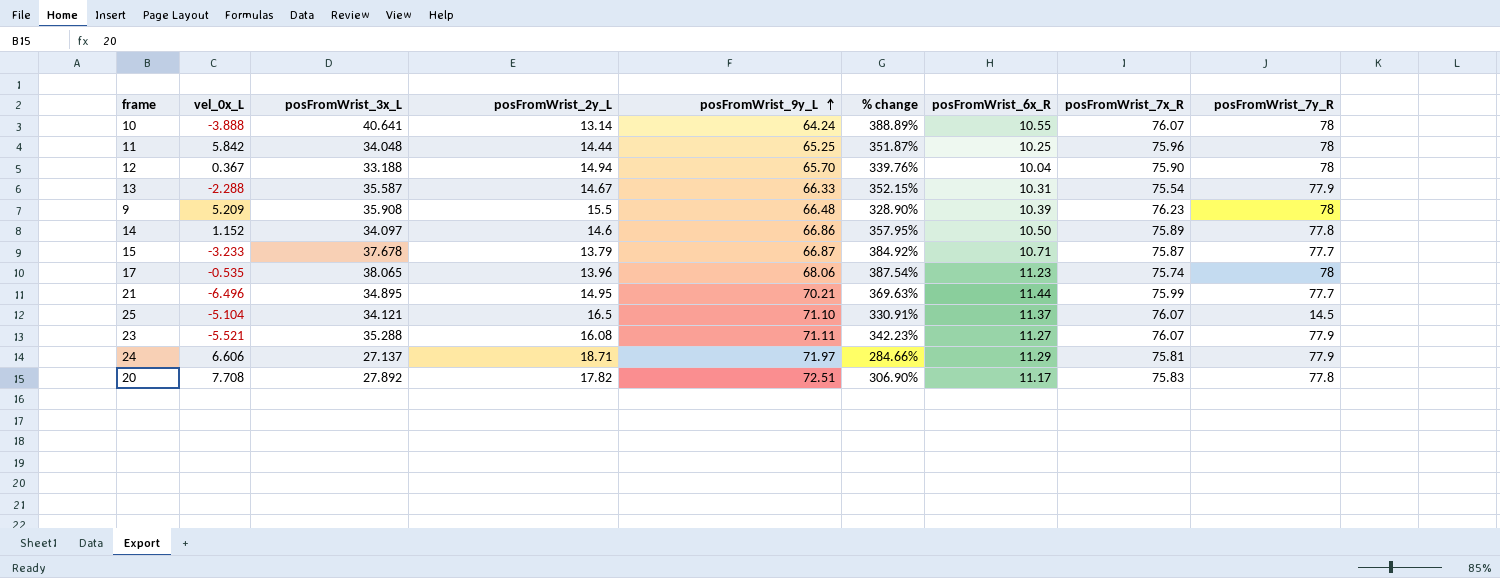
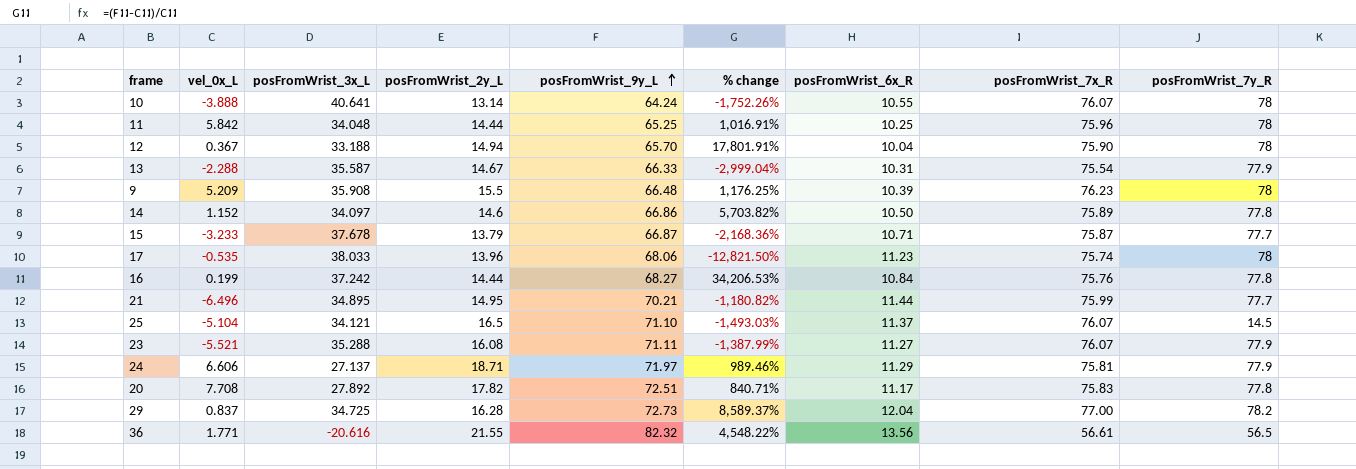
column % change | formula: ([posFromWrist_9y_L] - [posFromWrist_2y_L]) / [posFromWrist_2y_L] -> ([posFromWrist_9y_L] - [vel_0x_L]) / [vel_0x_L]
17 | posFromWrist_3x_L: 38.065 -> 38.033
row 16: none -> 0.199 | 37.242 | 14.44 | 68.27 | 34,206.53% | 10.84 | 75.76 | 77.8
row 29: none -> 0.837 | 34.725 | 16.28 | 72.73 | 8,589.37% | 12.04 | 77.00 | 78.2
row 36: none -> 1.771 | -20.616 | 21.55 | 82.32 | 4,548.22% | 13.56 | 56.61 | 56.5

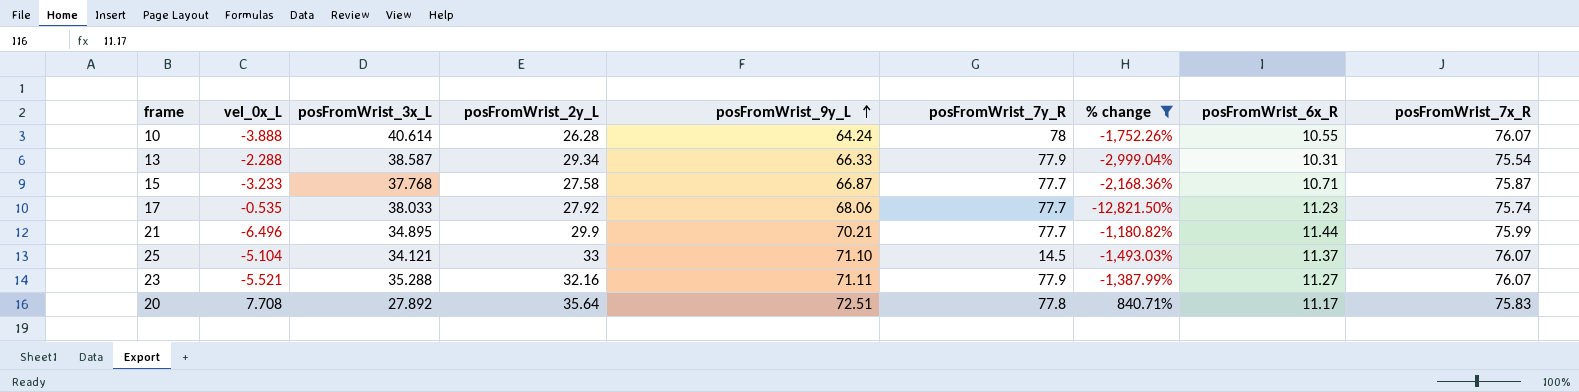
filter: none -> % change <= 840.71%
column posFromWrist_7y_R | position: 9 -> 6
10 | posFromWrist_3x_L: 40.641 -> 40.614
10 | posFromWrist_2y_L: 13.14 -> 26.28
13 | posFromWrist_3x_L: 35.587 -> 38.587
13 | posFromWrist_2y_L: 14.67 -> 29.34
15 | posFromWrist_3x_L: 37.678 -> 37.768
15 | posFromWrist_2y_L: 13.79 -> 27.58
17 | posFromWrist_2y_L: 13.96 -> 27.92
17 | posFromWrist_7y_R: 78 -> 77.7
21 | posFromWrist_2y_L: 14.95 -> 29.9
25 | posFromWrist_2y_L: 16.5 -> 33
23 | posFromWrist_2y_L: 16.08 -> 32.16
20 | posFromWrist_2y_L: 17.82 -> 35.64

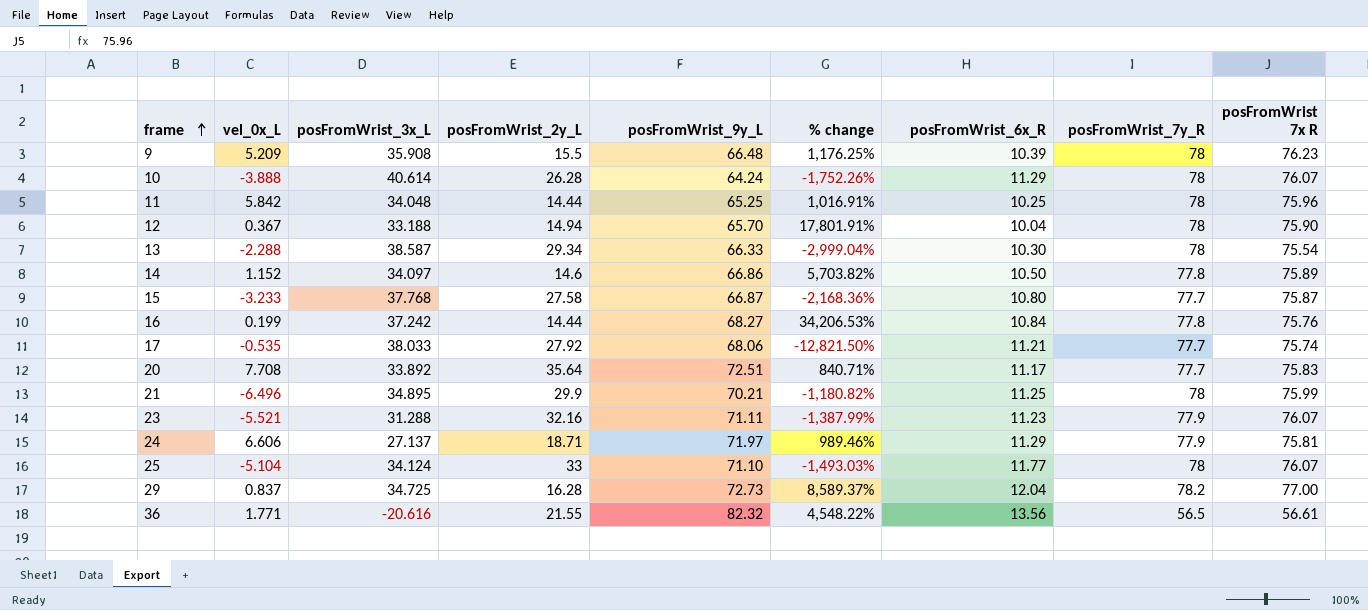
filter: % change <= 840.71% -> none
row order: posFromWrist_9y_L ascending -> frame ascending
column posFromWrist_7y_R | position: 6 -> 8
column name: posFromWrist_7x_R -> posFromWrist 7x R
10 | posFromWrist_6x_R: 10.55 -> 11.29
13 | posFromWrist_6x_R: 10.31 -> 10.30
13 | posFromWrist_7y_R: 77.9 -> 78
15 | posFromWrist_6x_R: 10.71 -> 10.80
17 | posFromWrist_6x_R: 11.23 -> 11.21
20 | posFromWrist_3x_L: 27.892 -> 33.892
20 | posFromWrist_7y_R: 77.8 -> 77.7
21 | posFromWrist_6x_R: 11.44 -> 11.25
21 | posFromWrist_7y_R: 77.7 -> 78
23 | posFromWrist_3x_L: 35.288 -> 31.288
23 | posFromWrist_6x_R: 11.27 -> 11.23
25 | posFromWrist_3x_L: 34.121 -> 34.124
25 | posFromWrist_6x_R: 11.37 -> 11.77
25 | posFromWrist_7y_R: 14.5 -> 78

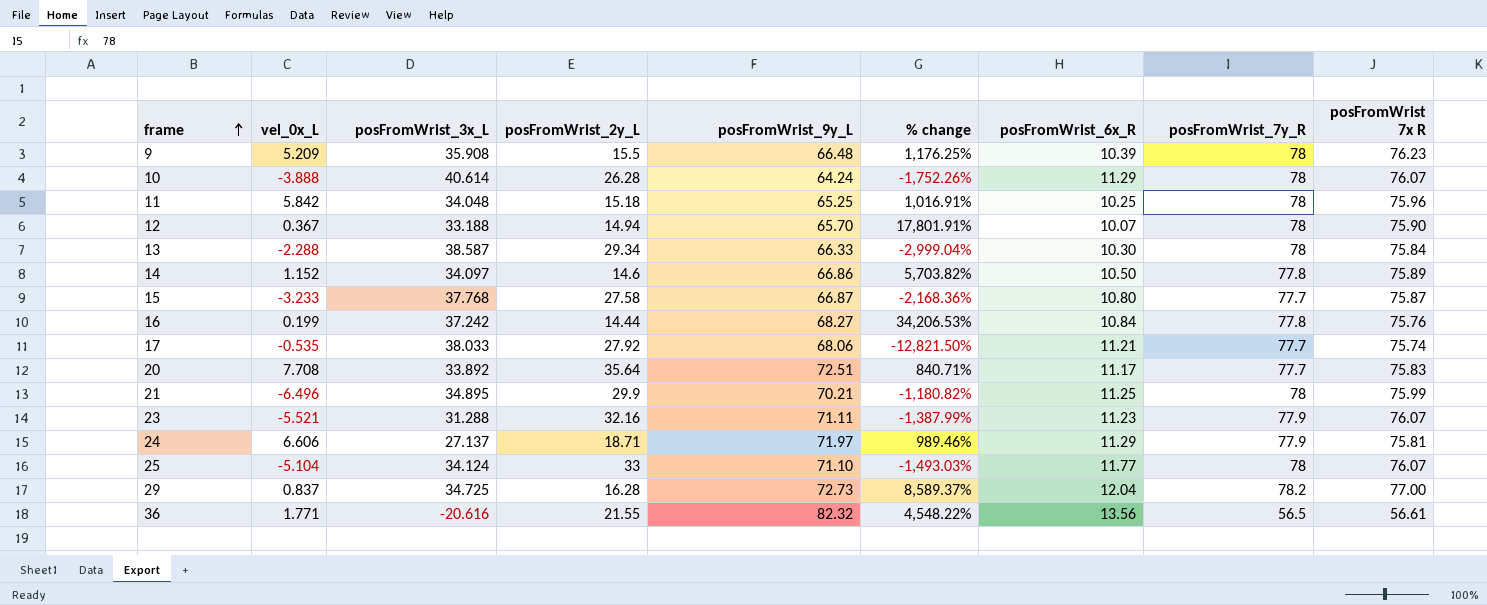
11 | posFromWrist_2y_L: 14.44 -> 15.18
12 | posFromWrist_6x_R: 10.04 -> 10.07
13 | posFromWrist 7x R: 75.54 -> 75.84

